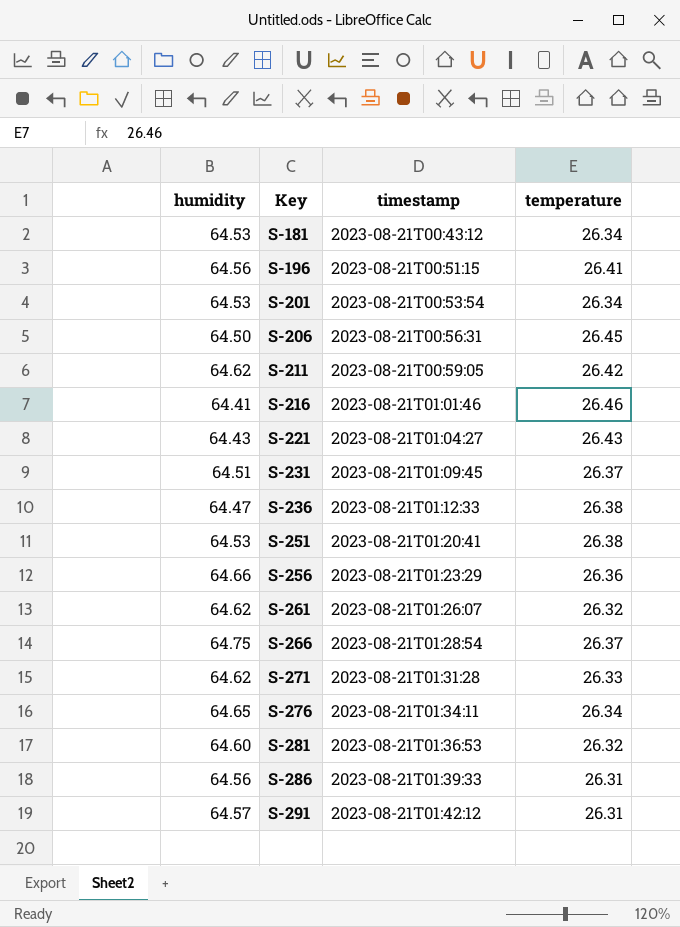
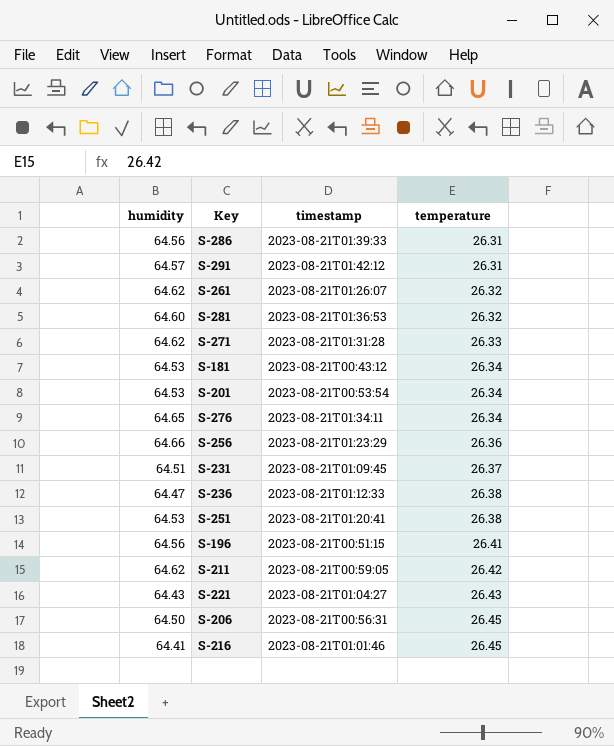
row order: Key ascending -> temperature ascending
row S-266: 64.75 | 2023-08-21T01:28:54 | 26.37 -> none
S-216 | temperature: 26.46 -> 26.45

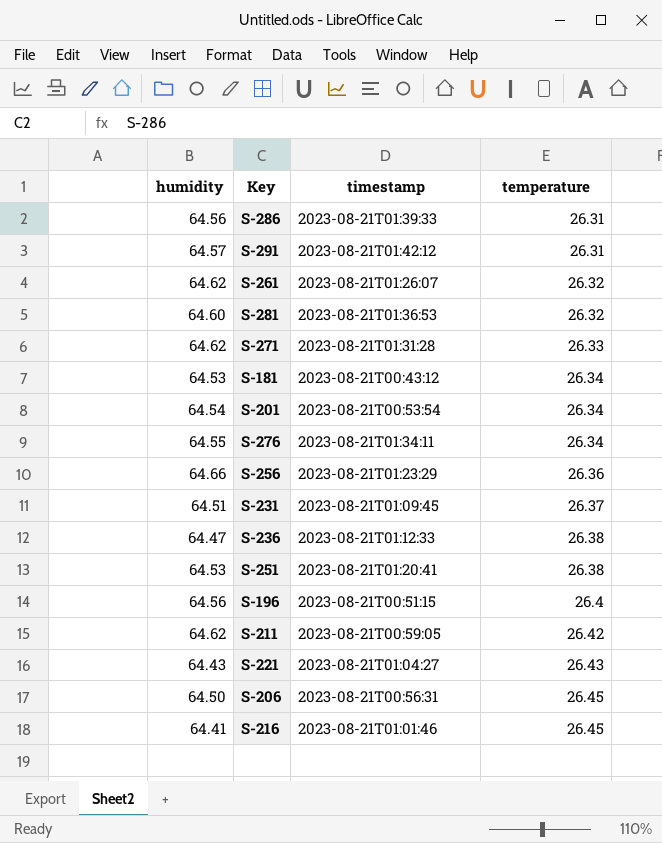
S-201 | humidity: 64.53 -> 64.54
S-276 | humidity: 64.65 -> 64.55
S-196 | temperature: 26.41 -> 26.4

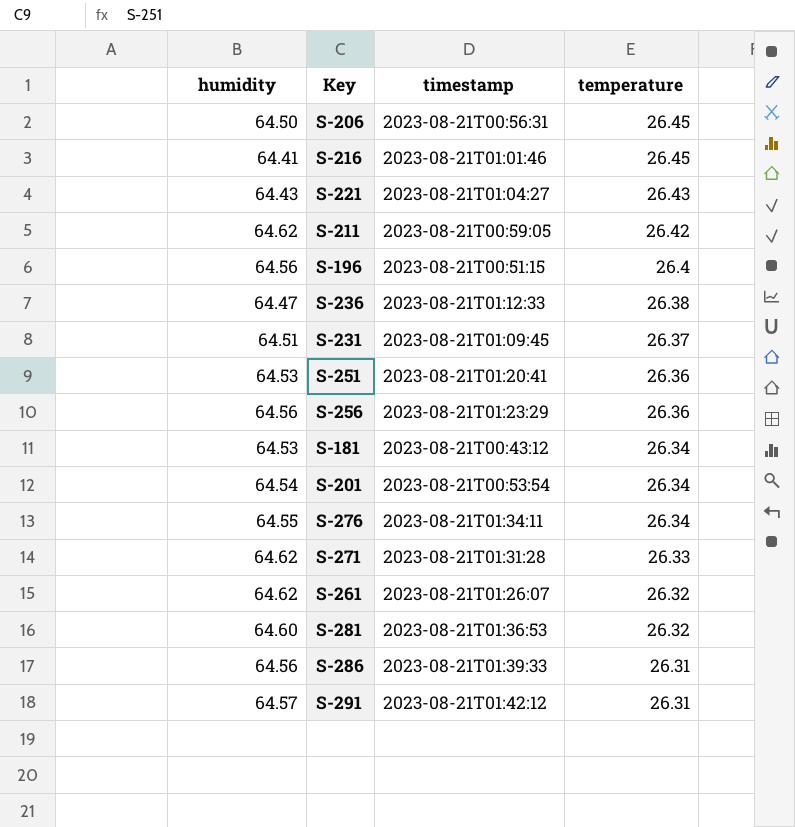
row order: temperature ascending -> temperature descending
S-251 | temperature: 26.38 -> 26.36
S-256 | humidity: 64.66 -> 64.56

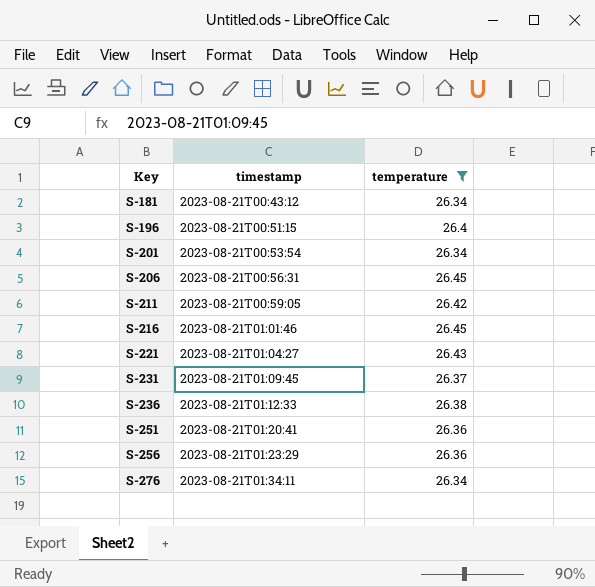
filter: none -> temperature >= 26.34
row order: temperature descending -> Key ascending
column humidity | position: 1 -> none

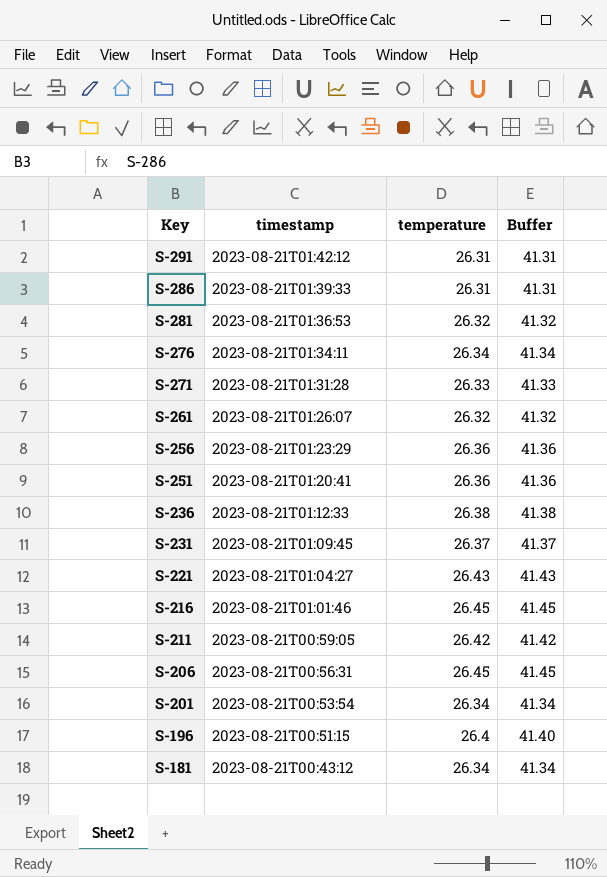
filter: temperature >= 26.34 -> none
row order: Key ascending -> Key descending
column Buffer | formula: none -> [temperature] + 15

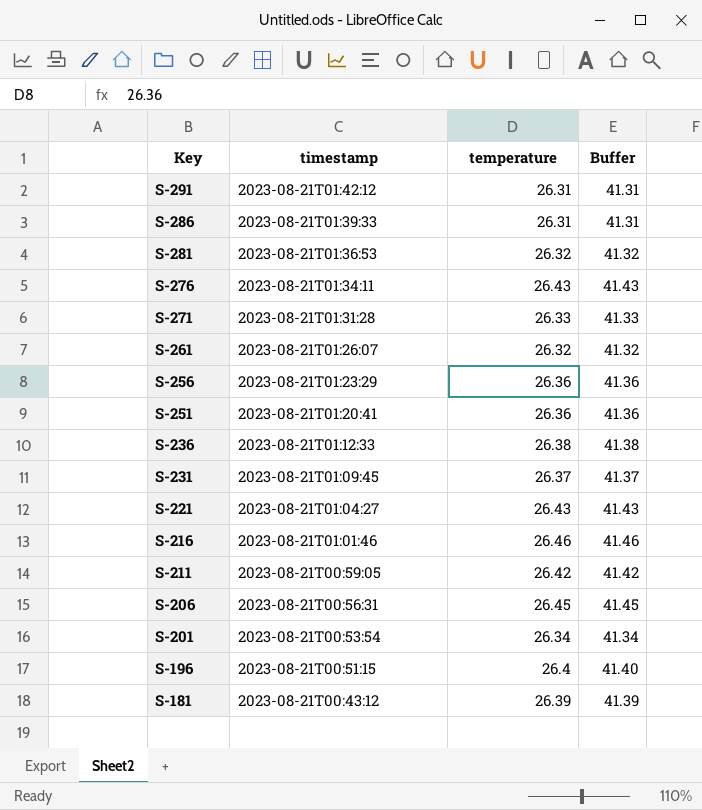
S-276 | temperature: 26.34 -> 26.43
S-276 | Buffer: 41.34 -> 41.43
S-216 | temperature: 26.45 -> 26.46
S-216 | Buffer: 41.45 -> 41.46
S-181 | temperature: 26.34 -> 26.39
S-181 | Buffer: 41.34 -> 41.39

